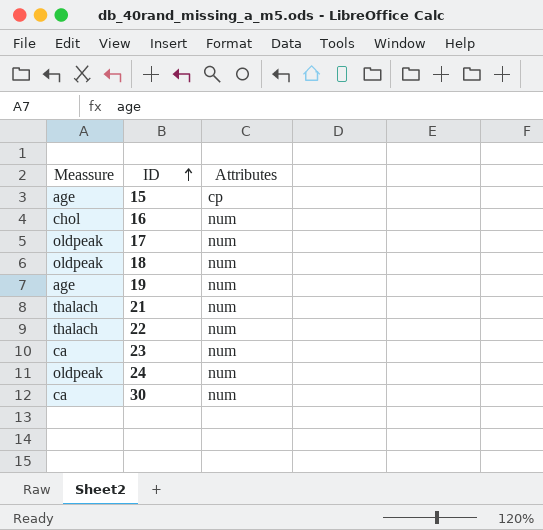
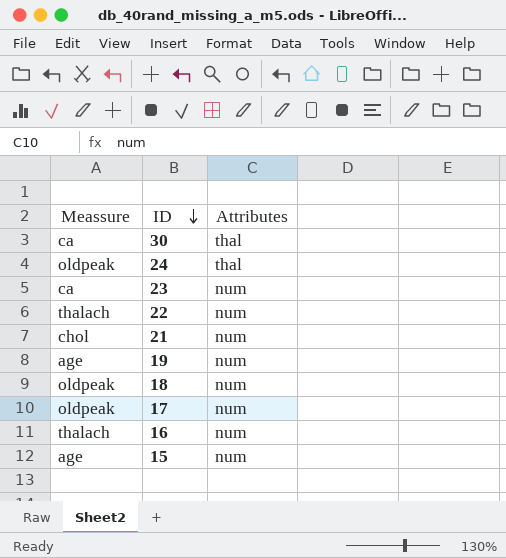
row order: ID ascending -> ID descending
30 | Attributes: num -> thal
24 | Attributes: num -> thal
21 | Meassure: thalach -> chol
16 | Meassure: chol -> thalach
15 | Attributes: cp -> num

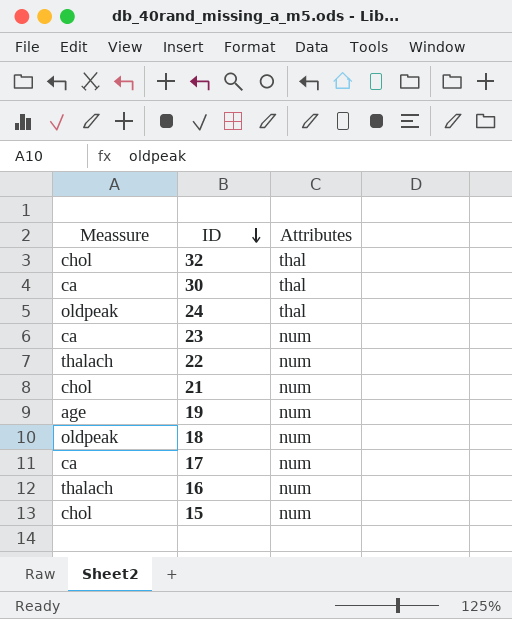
row 32: none -> chol | thal
17 | Meassure: oldpeak -> ca
15 | Meassure: age -> chol

